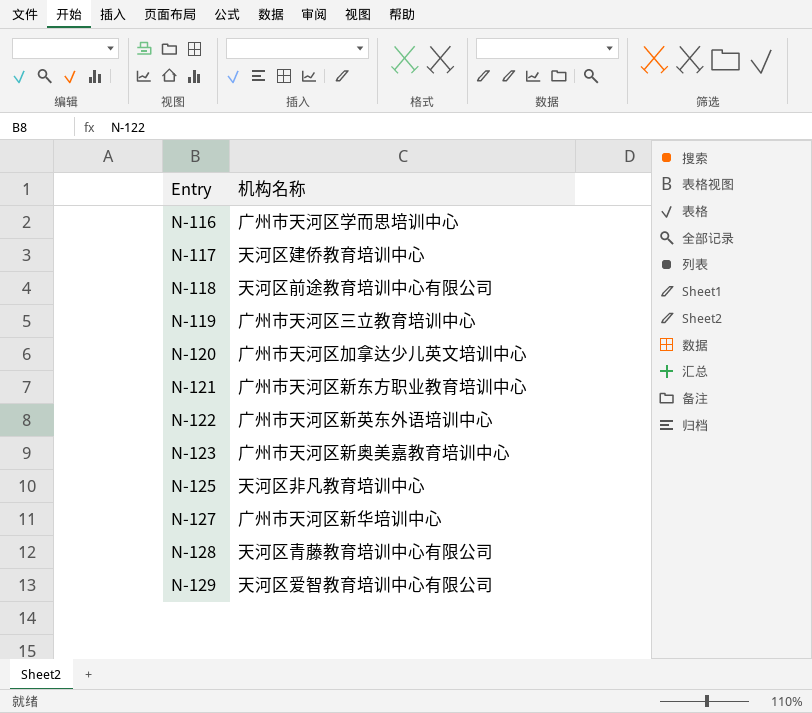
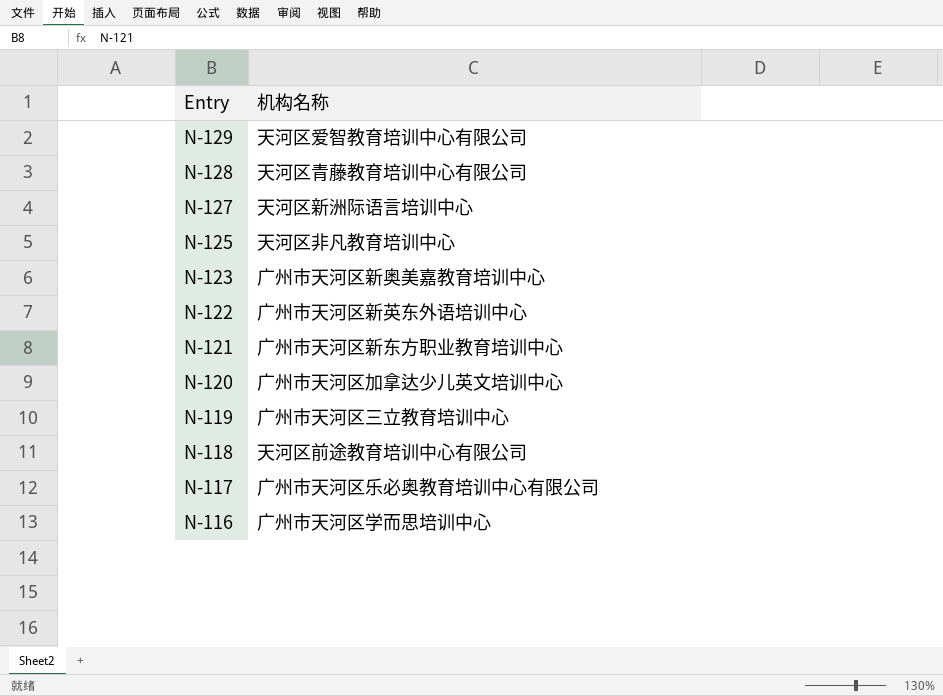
row order: Entry ascending -> Entry descending
N-127 | 机构名称: 广州市天河区新华培训中心 -> 天河区新洲际语言培训中心
N-117 | 机构名称: 天河区建侨教育培训中心 -> 广州市天河区乐必奥教育培训中心有限公司

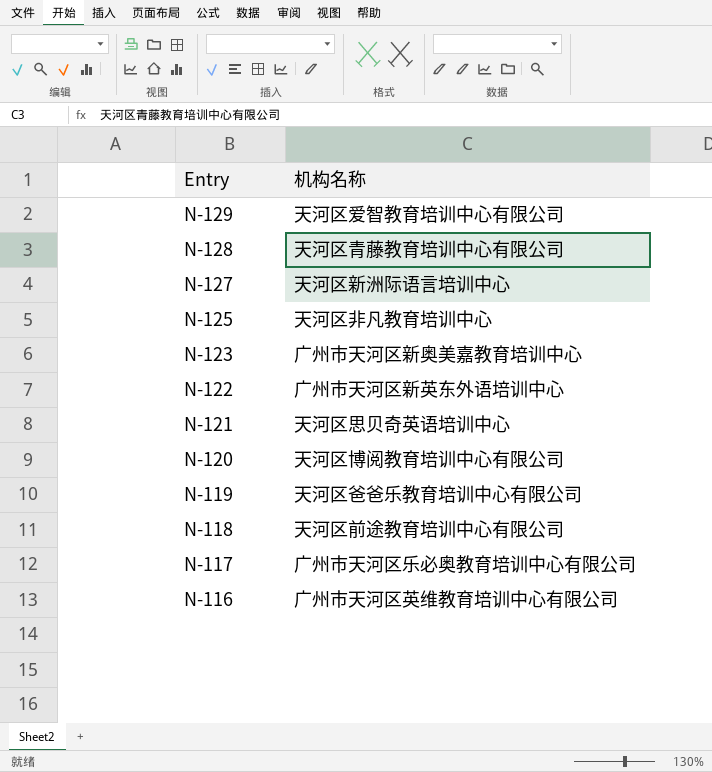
N-121 | 机构名称: 广州市天河区新东方职业教育培训中心 -> 天河区思贝奇英语培训中心
N-120 | 机构名称: 广州市天河区加拿达少儿英文培训中心 -> 天河区博阅教育培训中心有限公司
N-119 | 机构名称: 广州市天河区三立教育培训中心 -> 天河区爸爸乐教育培训中心有限公司
N-116 | 机构名称: 广州市天河区学而思培训中心 -> 广州市天河区英维教育培训中心有限公司

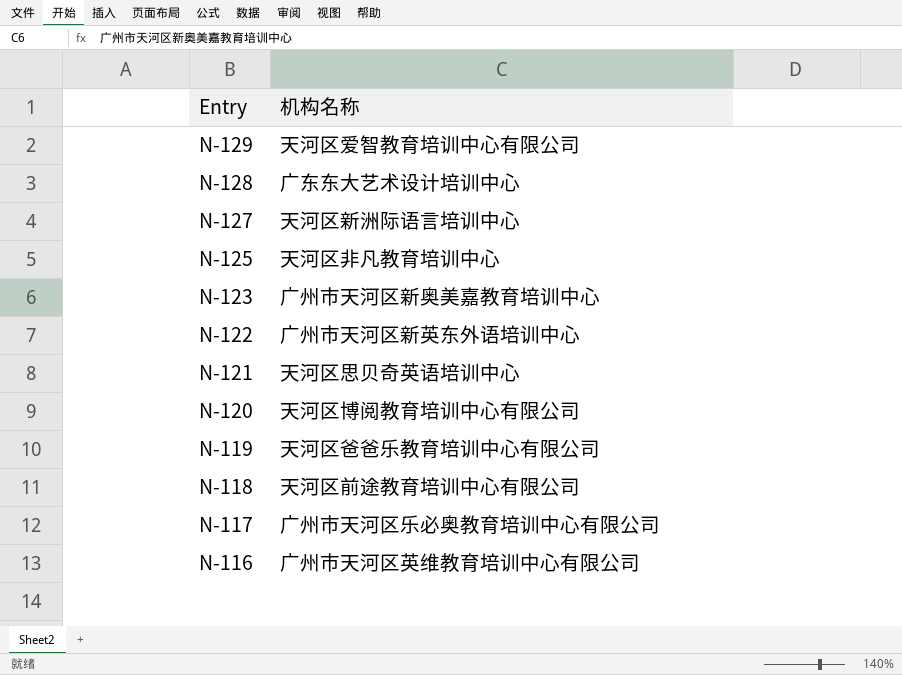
N-128 | 机构名称: 天河区青藤教育培训中心有限公司 -> 广东东大艺术设计培训中心

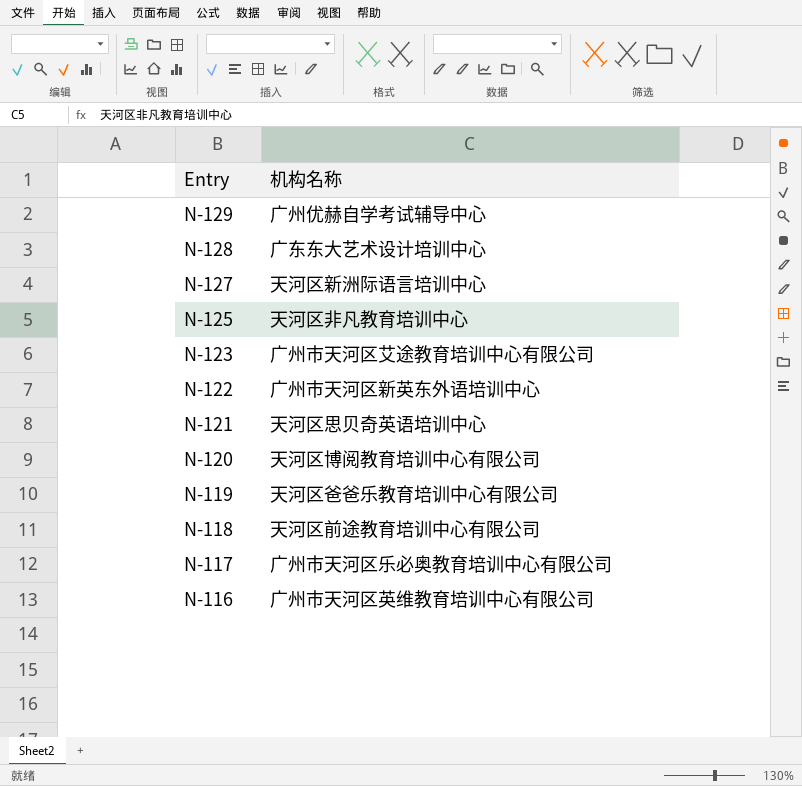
N-129 | 机构名称: 天河区爱智教育培训中心有限公司 -> 广州优赫自学考试辅导中心
N-123 | 机构名称: 广州市天河区新奥美嘉教育培训中心 -> 广州市天河区艾途教育培训中心有限公司

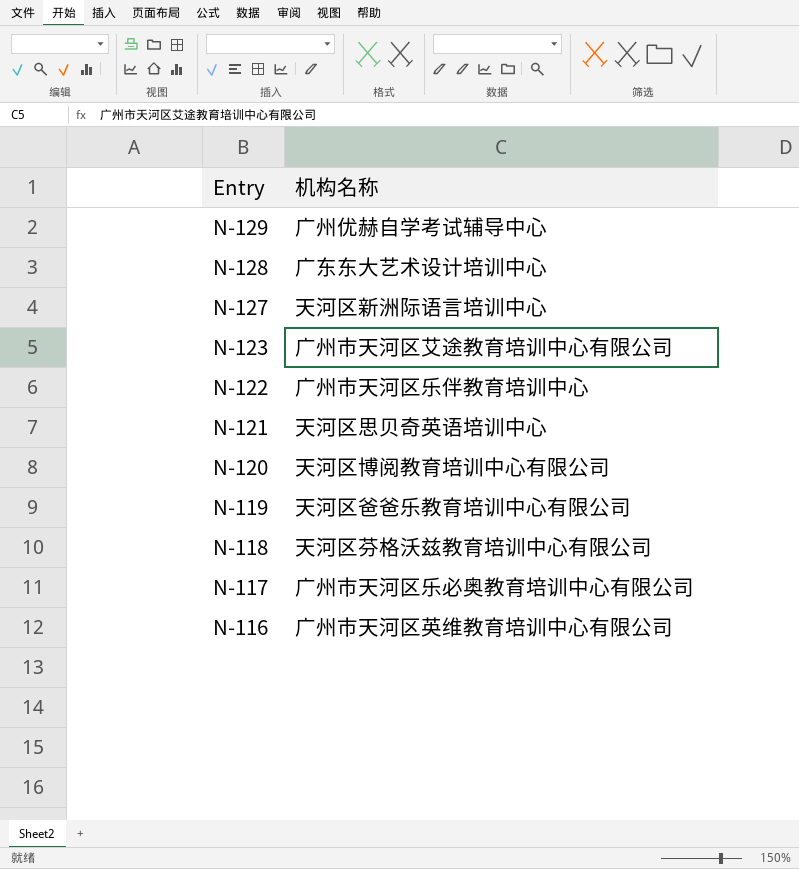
row N-125: 天河区非凡教育培训中心 -> none
N-122 | 机构名称: 广州市天河区新英东外语培训中心 -> 广州市天河区乐伴教育培训中心
N-118 | 机构名称: 天河区前途教育培训中心有限公司 -> 天河区芬格沃兹教育培训中心有限公司

